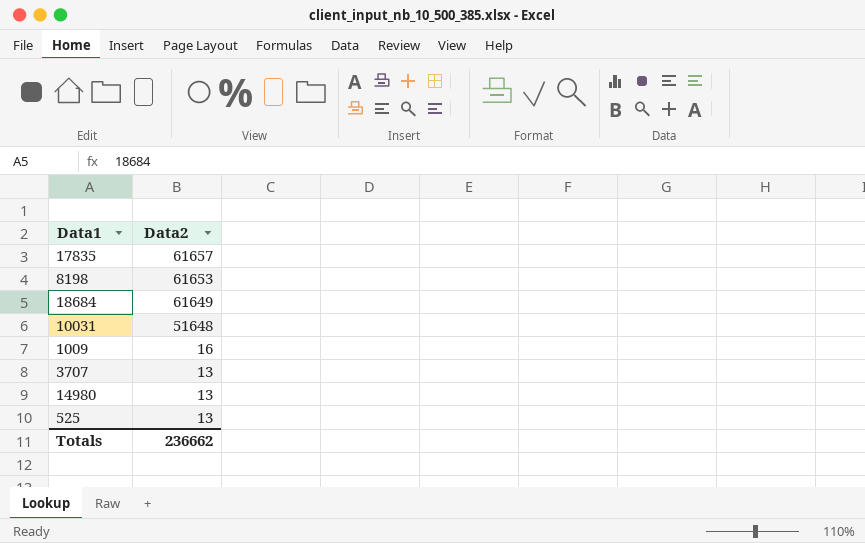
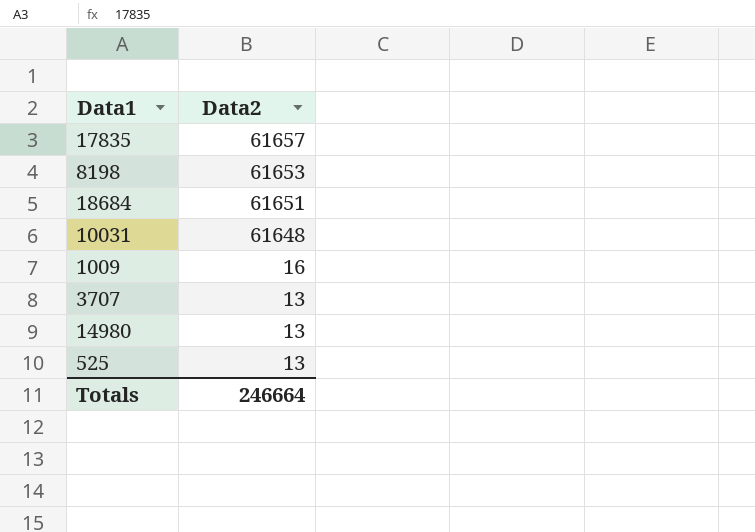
18684 | Data2: 61649 -> 61651
10031 | Data2: 51648 -> 61648
Totals | Data2: 236662 -> 246664

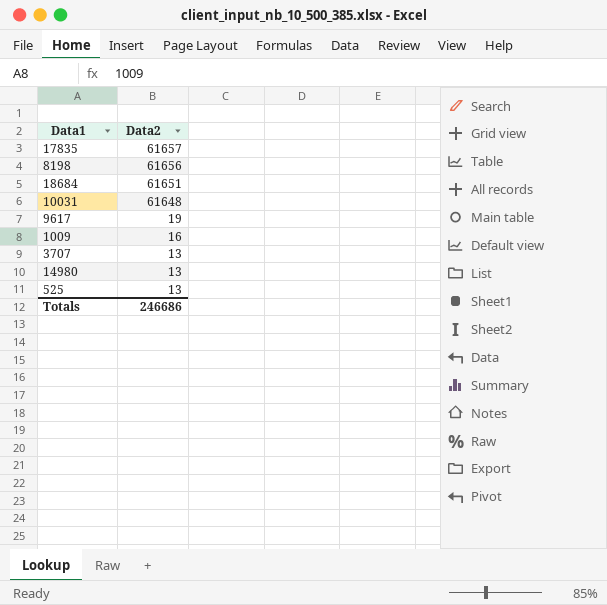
8198 | Data2: 61653 -> 61656
row 9617: none -> 19
Totals | Data2: 246664 -> 246686

